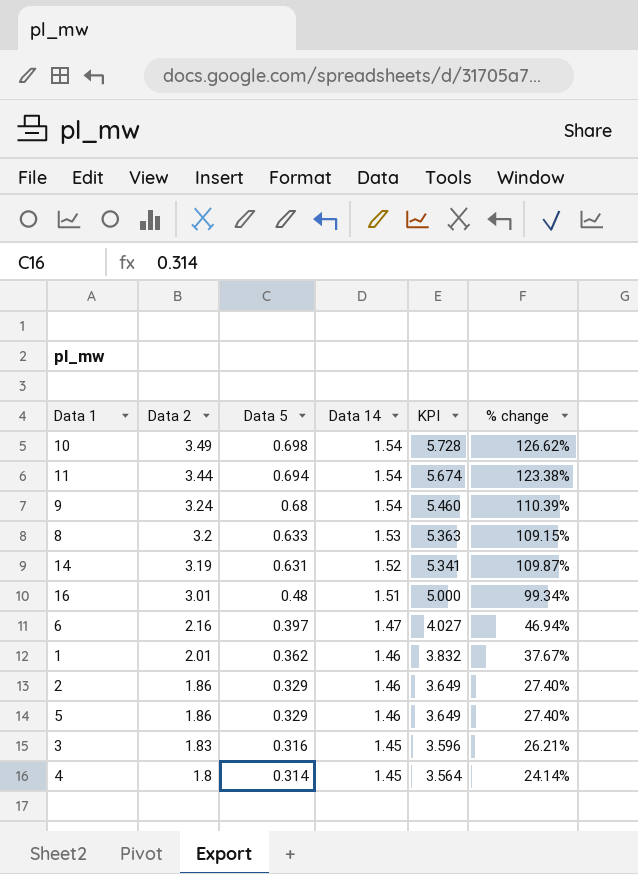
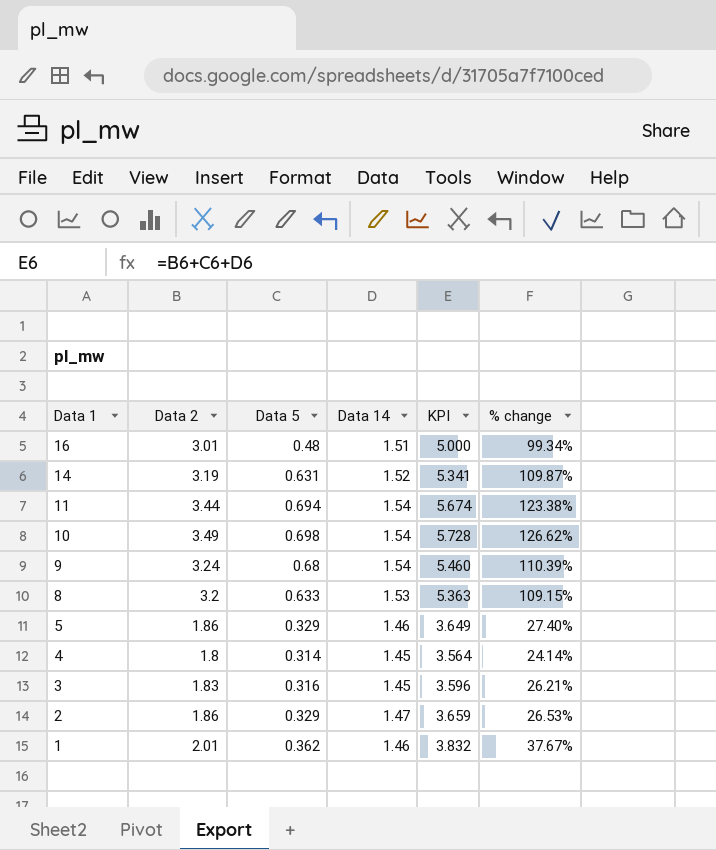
row order: Data 2 descending -> Data 1 descending
row 6: 2.16 | 0.397 | 1.47 | 4.027 | 46.94% -> none
2 | Data 14: 1.46 -> 1.47
2 | KPI: 3.649 -> 3.659
2 | % change: 27.40% -> 26.53%

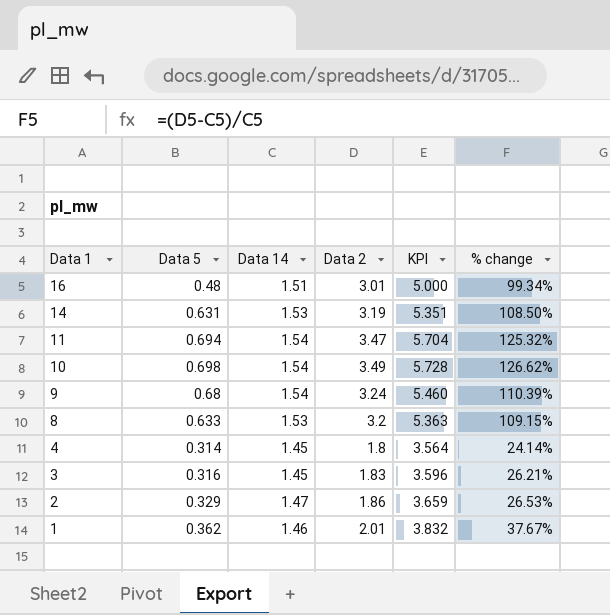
column Data 2 | position: 2 -> 4
row 5: 1.86 | 0.329 | 1.46 | 3.649 | 27.40% -> none
14 | Data 14: 1.52 -> 1.53
14 | KPI: 5.341 -> 5.351
14 | % change: 109.87% -> 108.50%
11 | Data 2: 3.44 -> 3.47
11 | KPI: 5.674 -> 5.704
11 | % change: 123.38% -> 125.32%

